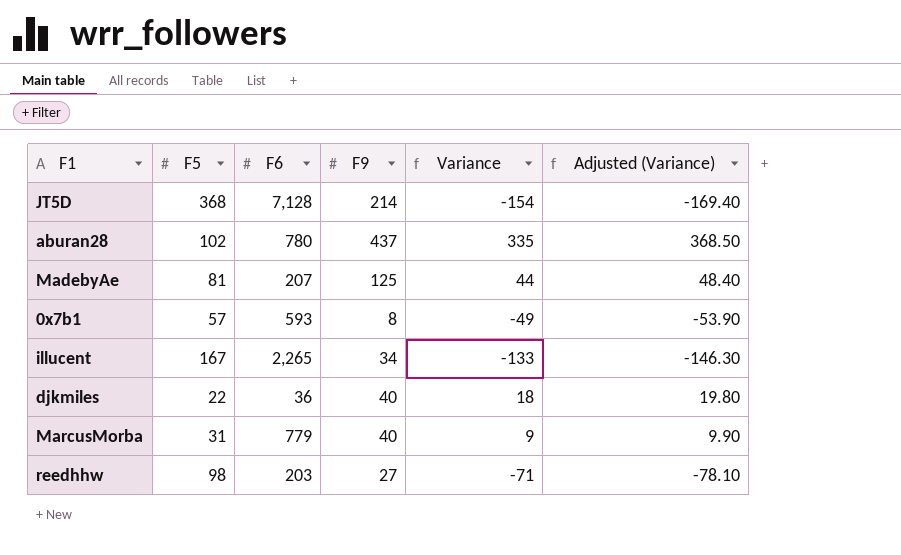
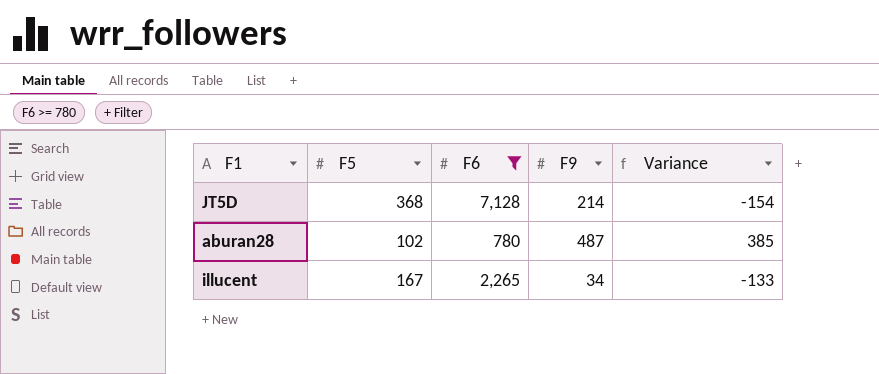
filter: none -> F6 >= 780
column Adjusted (Variance) | formula: [Variance] * 1.1 -> none
aburan28 | F9: 437 -> 487
aburan28 | Variance: 335 -> 385

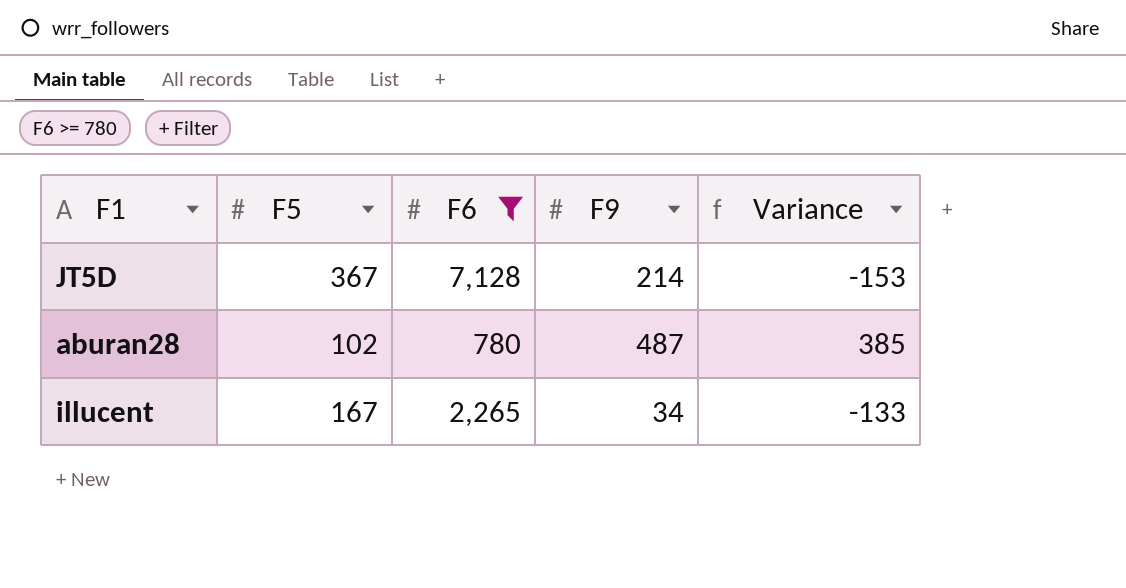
JT5D | F5: 368 -> 367
JT5D | Variance: -154 -> -153

